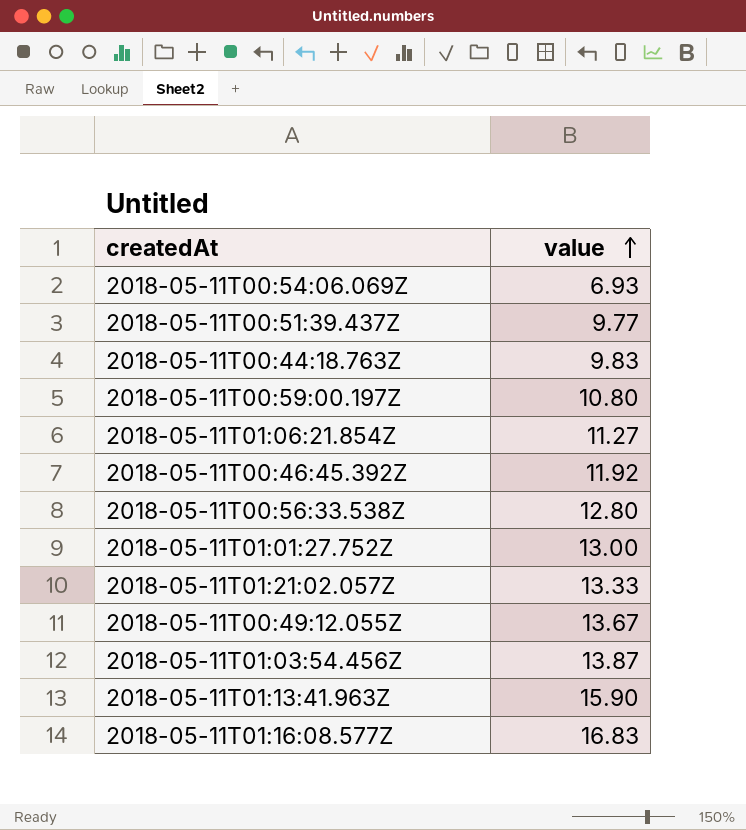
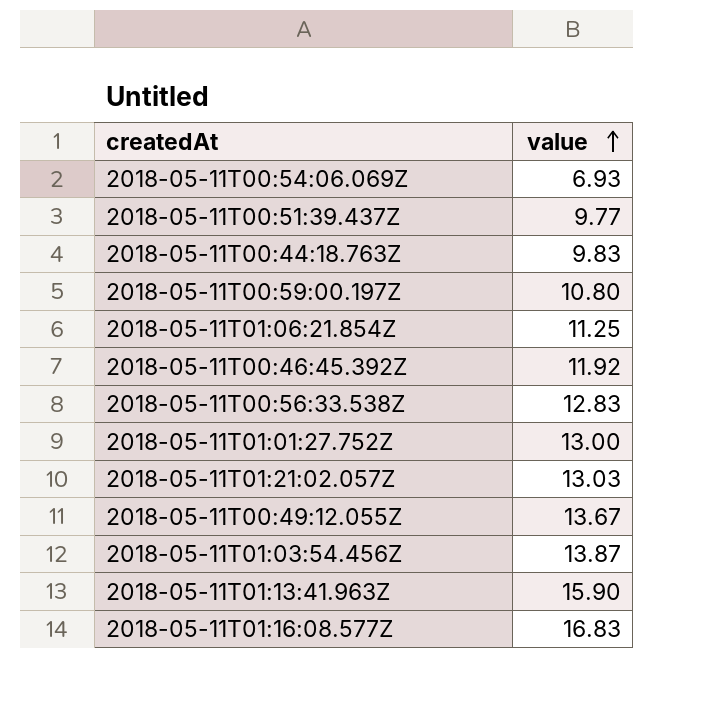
2018-05-11T01:06:21.854Z | value: 11.27 -> 11.25
2018-05-11T00:56:33.538Z | value: 12.80 -> 12.83
2018-05-11T01:21:02.057Z | value: 13.33 -> 13.03

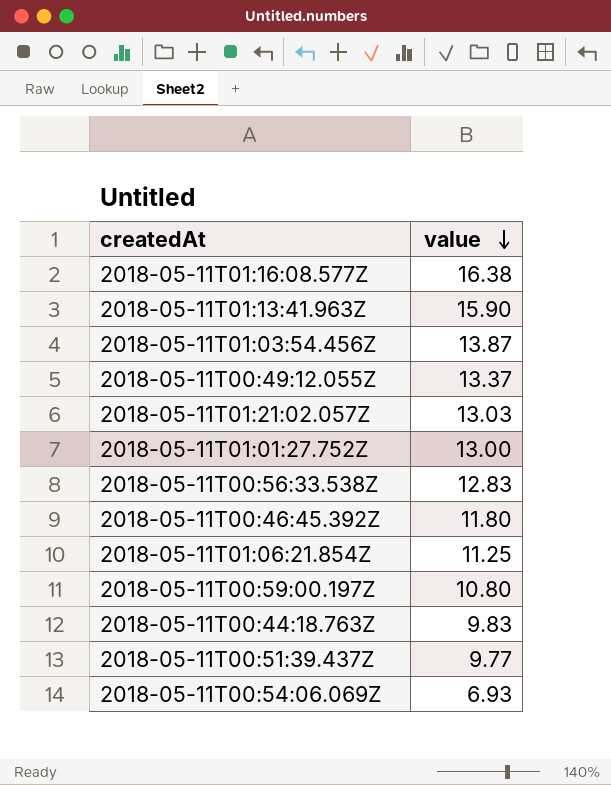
row order: value ascending -> value descending
2018-05-11T01:16:08.577Z | value: 16.83 -> 16.38
2018-05-11T00:49:12.055Z | value: 13.67 -> 13.37
2018-05-11T00:46:45.392Z | value: 11.92 -> 11.80

